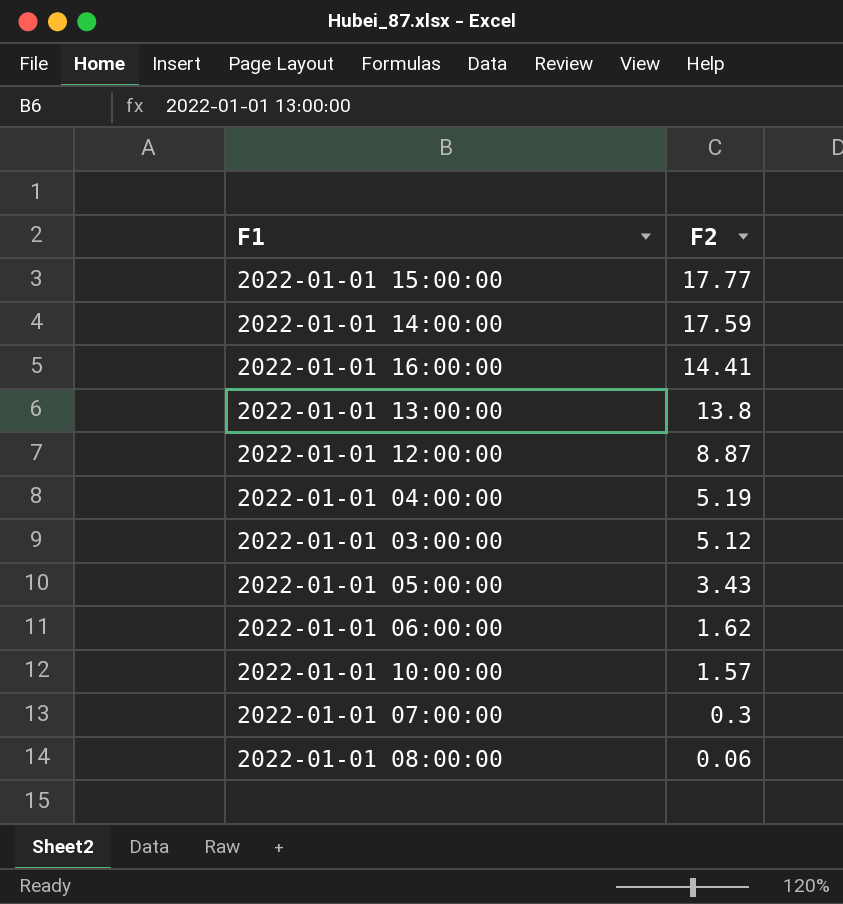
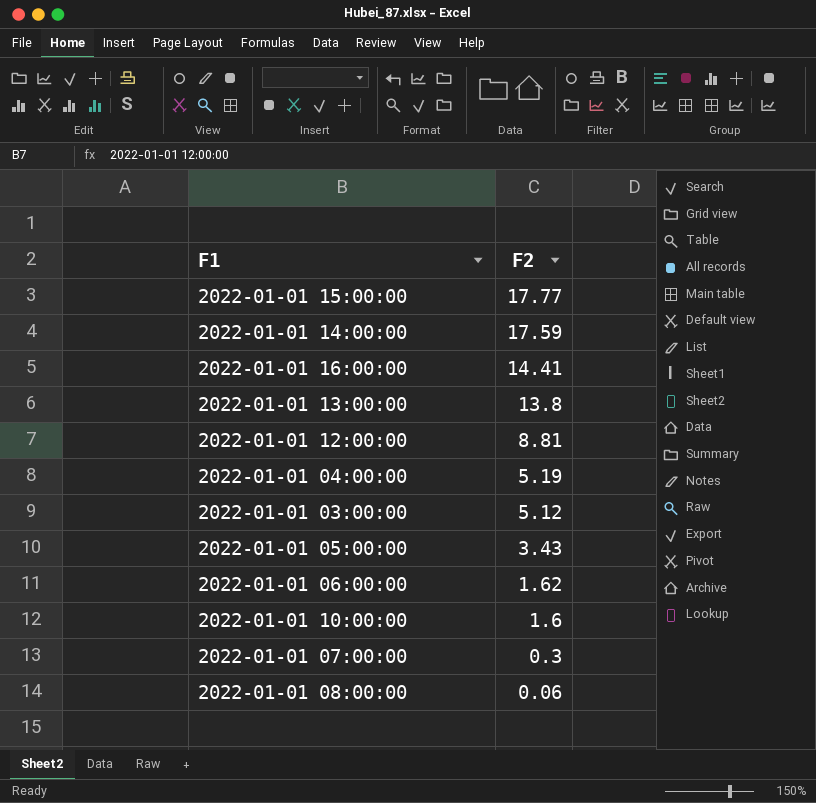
2022-01-01 12:00:00 | F2: 8.87 -> 8.81
2022-01-01 10:00:00 | F2: 1.57 -> 1.6

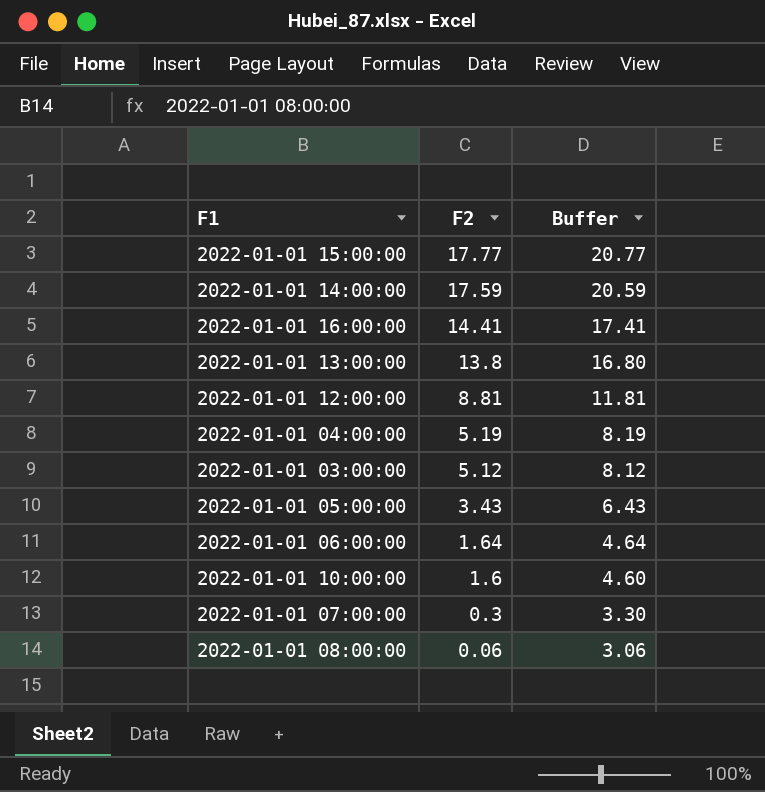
column Buffer | formula: none -> [F2] + 3
2022-01-01 06:00:00 | F2: 1.62 -> 1.64

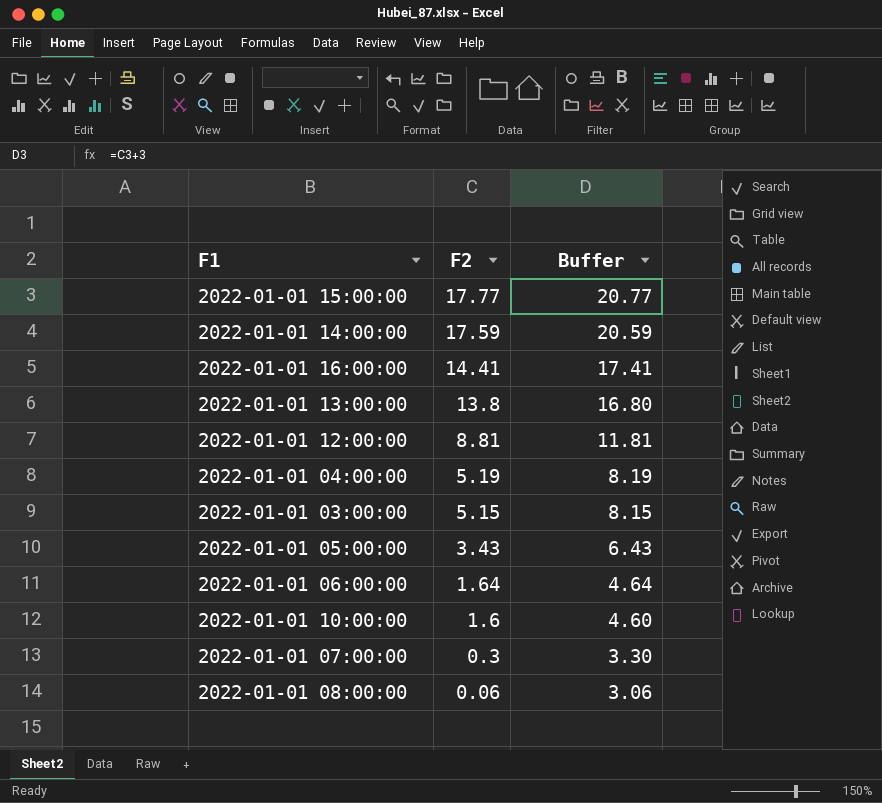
2022-01-01 03:00:00 | F2: 5.12 -> 5.15
2022-01-01 03:00:00 | Buffer: 8.12 -> 8.15

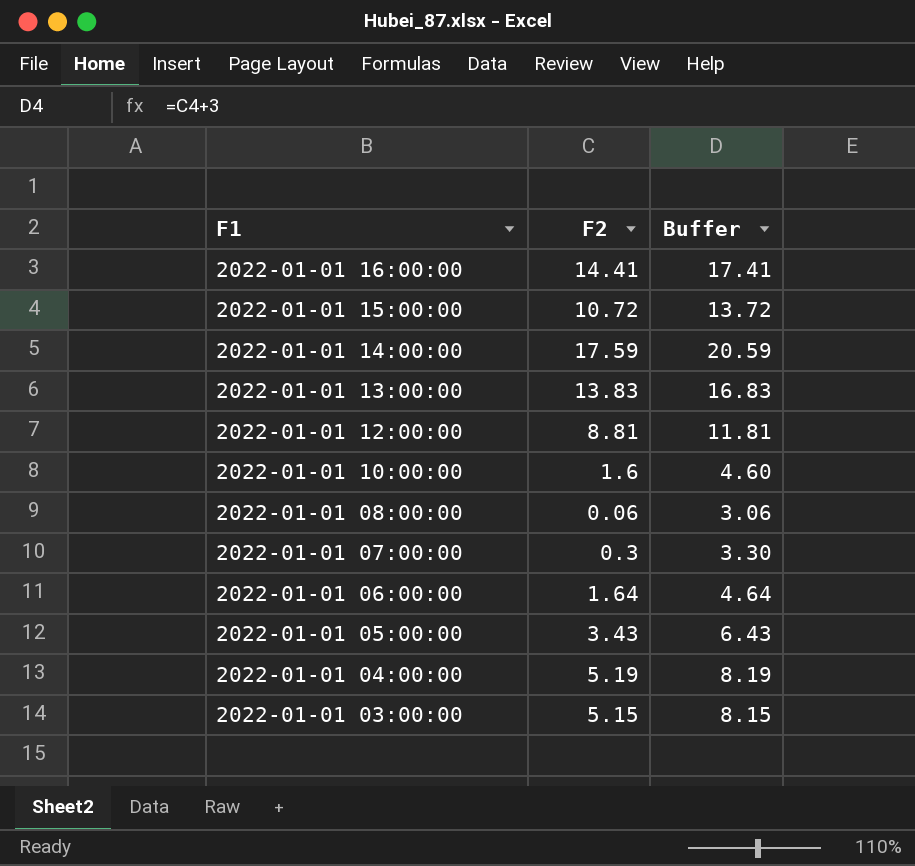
row order: F2 descending -> F1 descending
2022-01-01 15:00:00 | F2: 17.77 -> 10.72
2022-01-01 15:00:00 | Buffer: 20.77 -> 13.72
2022-01-01 13:00:00 | F2: 13.8 -> 13.83
2022-01-01 13:00:00 | Buffer: 16.80 -> 16.83

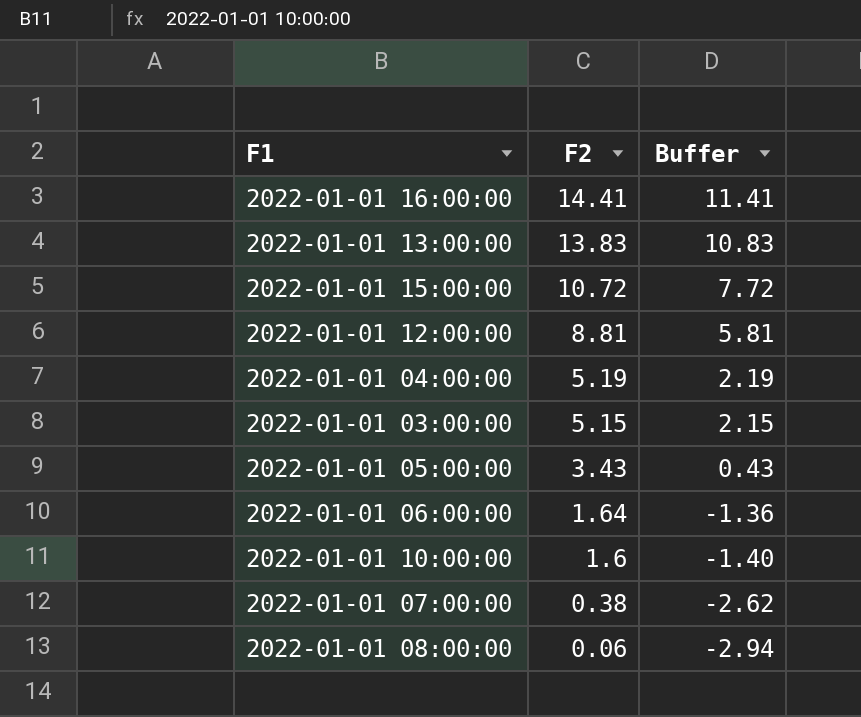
row order: F1 descending -> F2 descending
column Buffer | formula: [F2] + 3 -> [F2] - 3
row 2022-01-01 14:00:00: 17.59 | 20.59 -> none
2022-01-01 07:00:00 | F2: 0.3 -> 0.38

